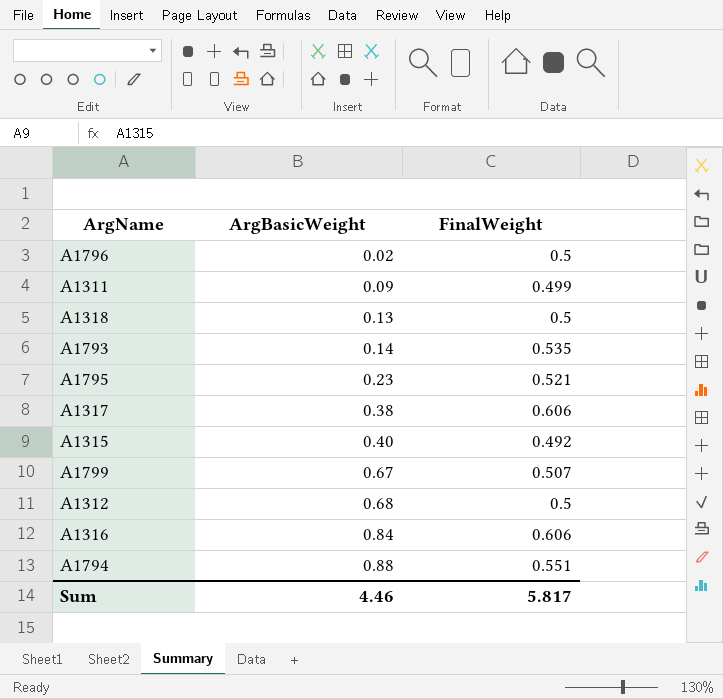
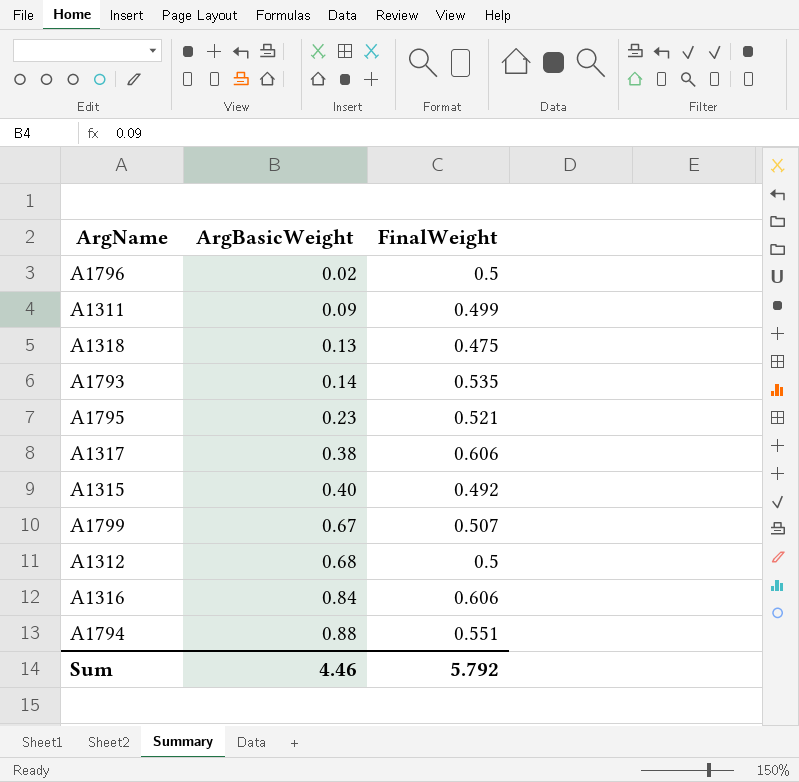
A1318 | FinalWeight: 0.5 -> 0.475
Sum | FinalWeight: 5.817 -> 5.792

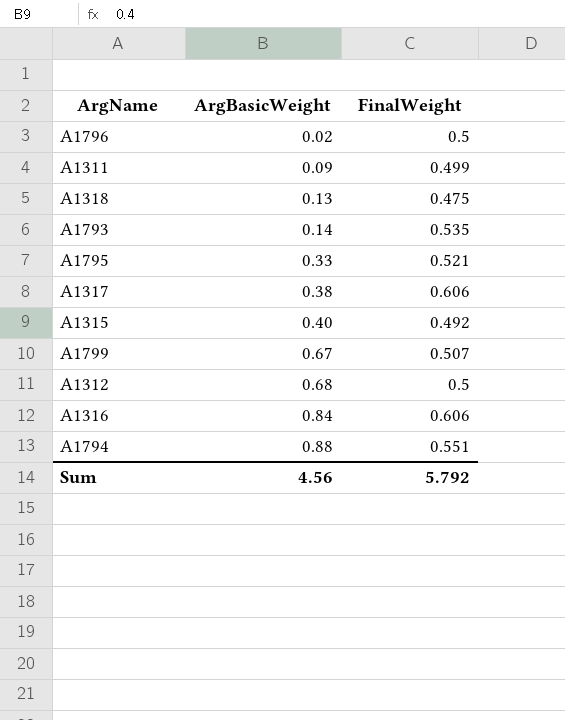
A1795 | ArgBasicWeight: 0.23 -> 0.33
Sum | ArgBasicWeight: 4.46 -> 4.56

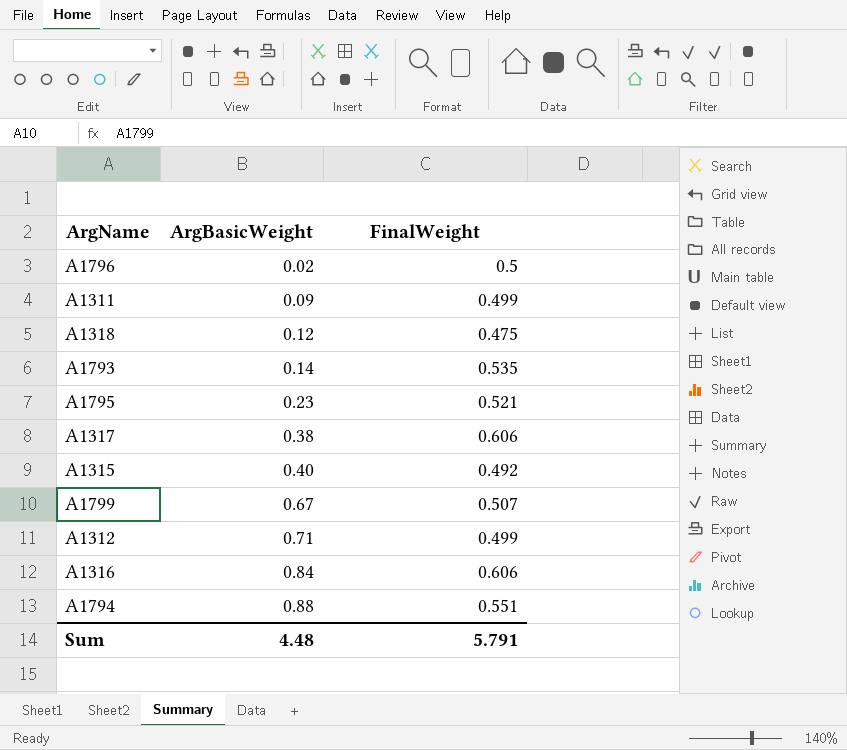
A1318 | ArgBasicWeight: 0.13 -> 0.12
A1795 | ArgBasicWeight: 0.33 -> 0.23
A1312 | ArgBasicWeight: 0.68 -> 0.71
A1312 | FinalWeight: 0.5 -> 0.499
Sum | ArgBasicWeight: 4.56 -> 4.48
Sum | FinalWeight: 5.792 -> 5.791

